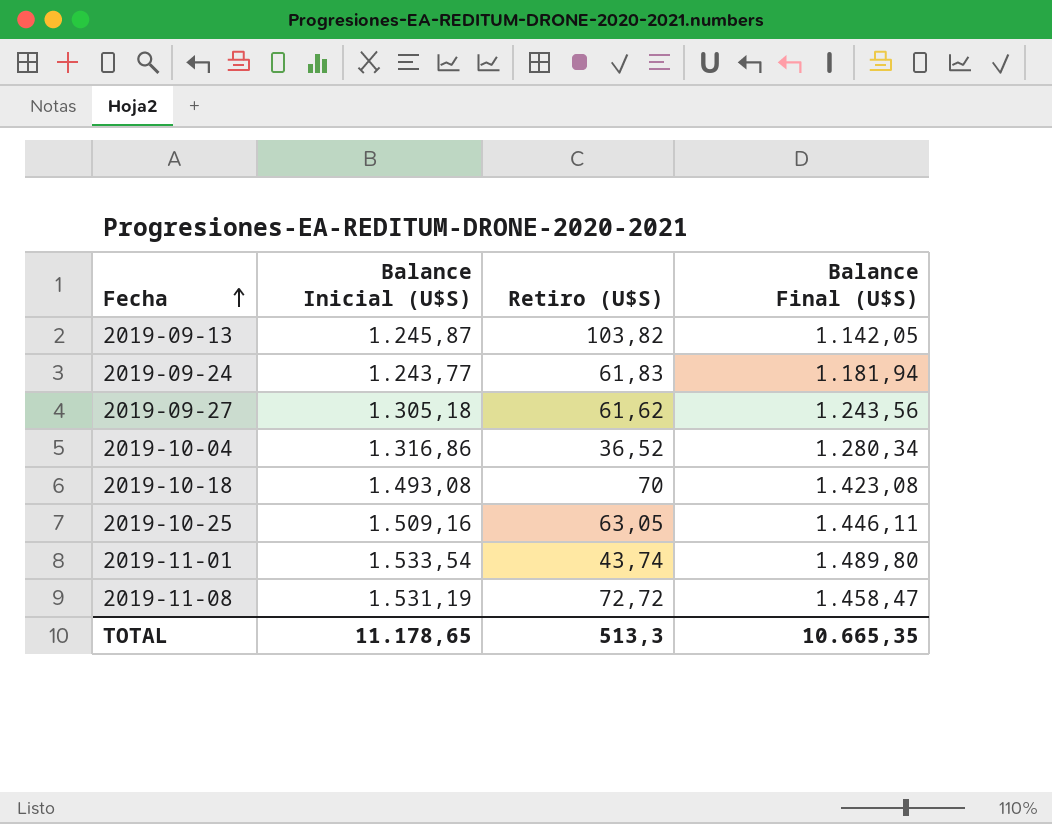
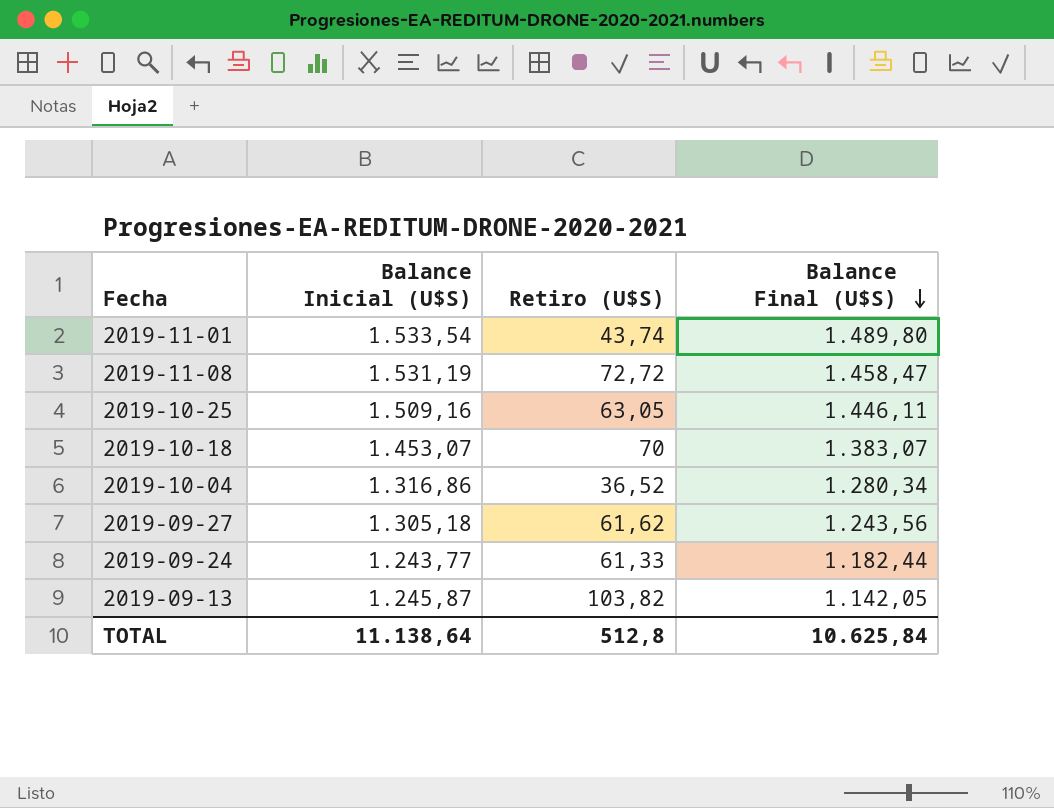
row order: Fecha ascending -> Balance Final (U$S) descending
2019-10-18 | Balance Inicial (U$S): 1.493,08 -> 1.453,07
2019-10-18 | Balance Final (U$S): 1.423,08 -> 1.383,07
2019-09-24 | Retiro (U$S): 61,83 -> 61,33
2019-09-24 | Balance Final (U$S): 1.181,94 -> 1.182,44
TOTAL | Balance Inicial (U$S): 11.178,65 -> 11.138,64
TOTAL | Retiro (U$S): 513,3 -> 512,8
TOTAL | Balance Final (U$S): 10.665,35 -> 10.625,84

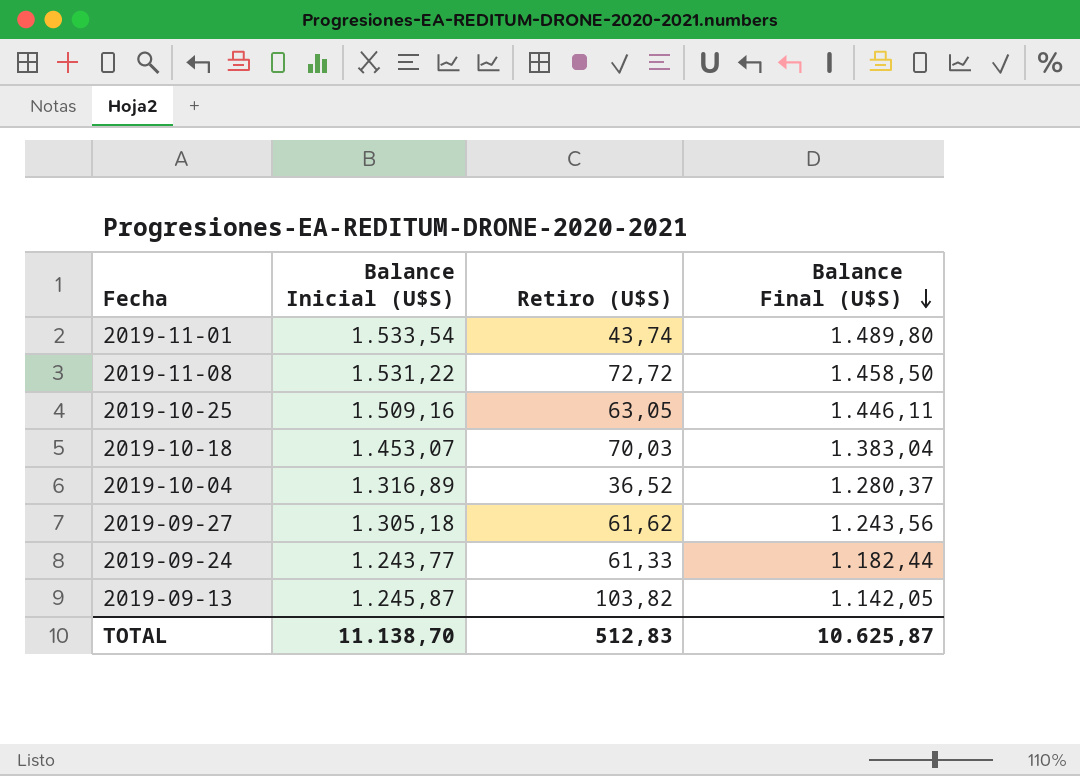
2019-11-08 | Balance Inicial (U$S): 1.531,19 -> 1.531,22
2019-11-08 | Balance Final (U$S): 1.458,47 -> 1.458,50
2019-10-18 | Retiro (U$S): 70 -> 70,03
2019-10-18 | Balance Final (U$S): 1.383,07 -> 1.383,04
2019-10-04 | Balance Inicial (U$S): 1.316,86 -> 1.316,89
2019-10-04 | Balance Final (U$S): 1.280,34 -> 1.280,37
TOTAL | Balance Inicial (U$S): 11.138,64 -> 11.138,70
TOTAL | Retiro (U$S): 512,8 -> 512,83
TOTAL | Balance Final (U$S): 10.625,84 -> 10.625,87

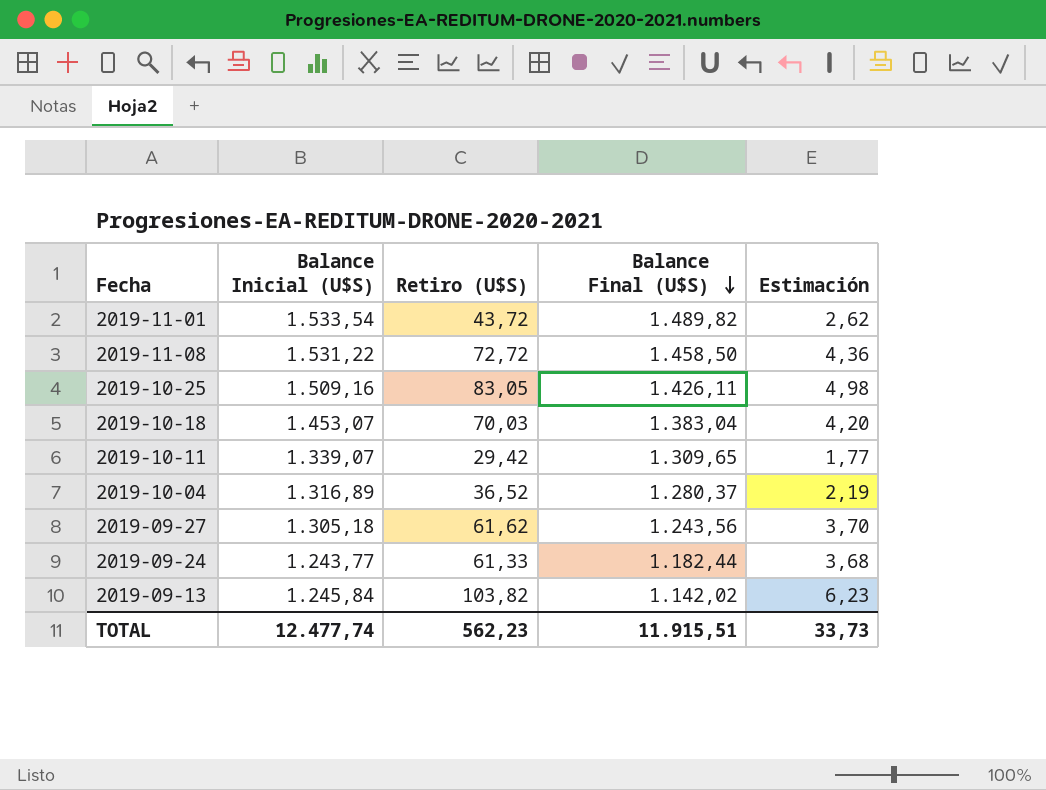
column Estimación | formula: none -> [Retiro (U$S)] * 0,06
2019-11-01 | Retiro (U$S): 43,74 -> 43,72
2019-11-01 | Balance Final (U$S): 1.489,80 -> 1.489,82
2019-10-25 | Retiro (U$S): 63,05 -> 83,05
2019-10-25 | Balance Final (U$S): 1.446,11 -> 1.426,11
row 2019-10-11: none -> 1.339,07 | 29,42 | 1.309,65 | 1,77
2019-09-13 | Balance Inicial (U$S): 1.245,87 -> 1.245,84
2019-09-13 | Balance Final (U$S): 1.142,05 -> 1.142,02
TOTAL | Balance Inicial (U$S): 11.138,70 -> 12.477,74
TOTAL | Retiro (U$S): 512,83 -> 562,23
TOTAL | Balance Final (U$S): 10.625,87 -> 11.915,51

